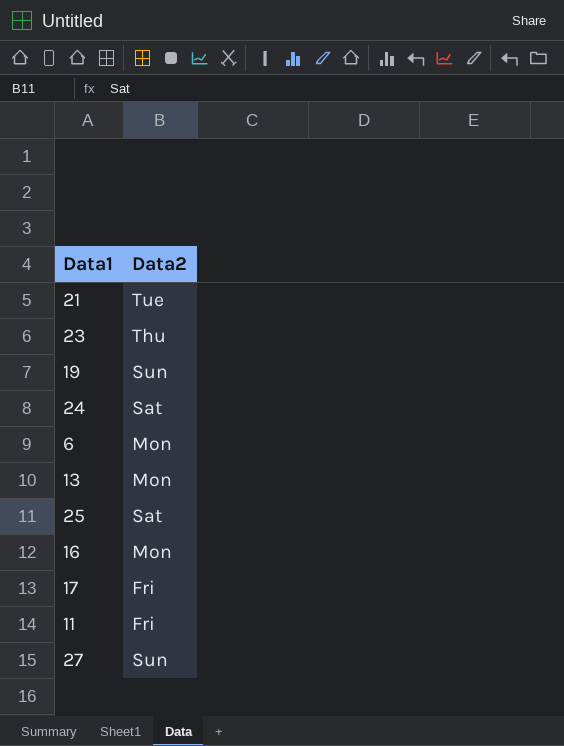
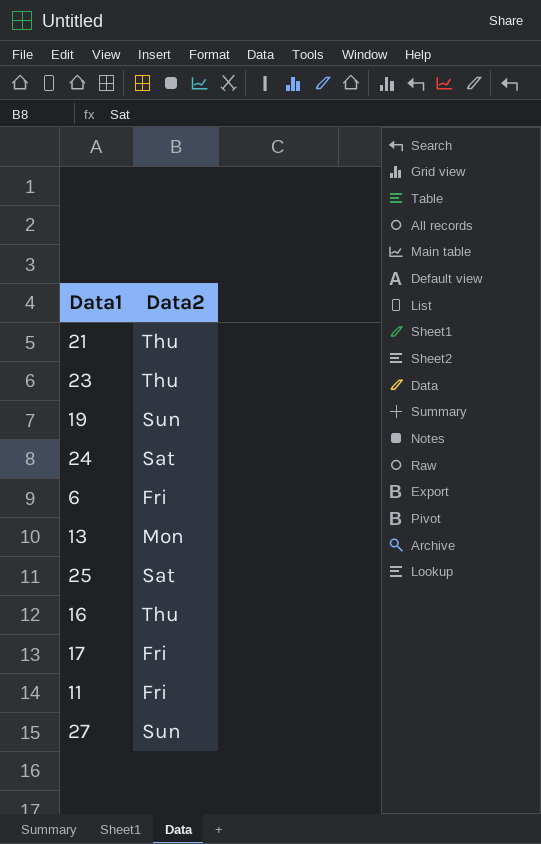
21 | Data2: Tue -> Thu
6 | Data2: Mon -> Fri
16 | Data2: Mon -> Thu

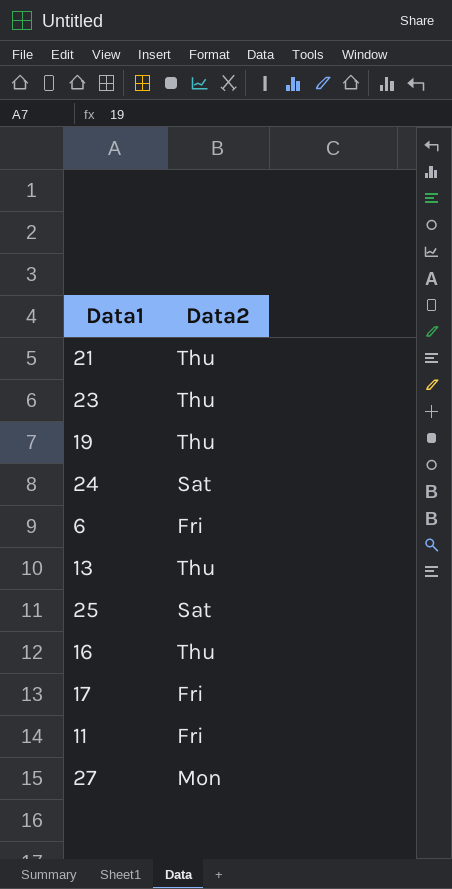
19 | Data2: Sun -> Thu
13 | Data2: Mon -> Thu
27 | Data2: Sun -> Mon

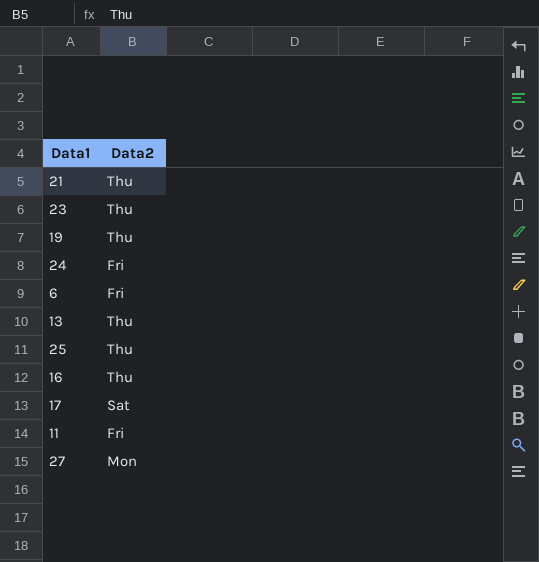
24 | Data2: Sat -> Fri
25 | Data2: Sat -> Thu
17 | Data2: Fri -> Sat

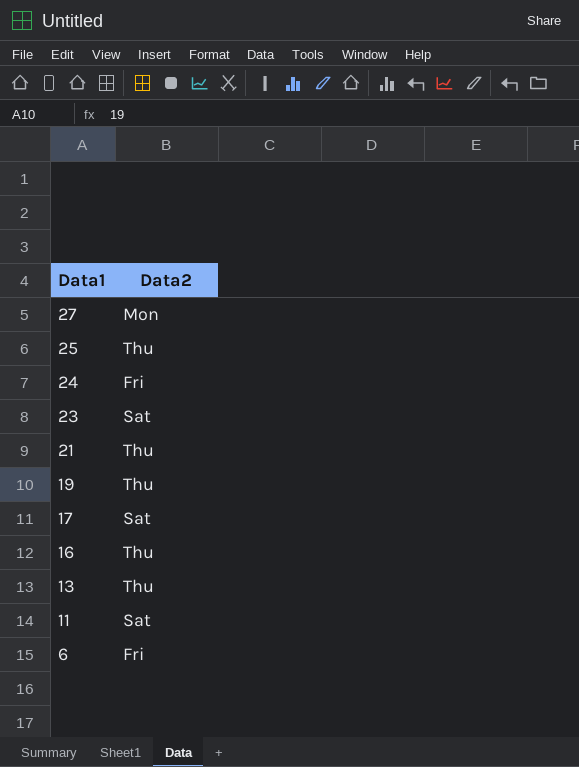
row order: none -> Data1 descending
23 | Data2: Thu -> Sat
11 | Data2: Fri -> Sat

